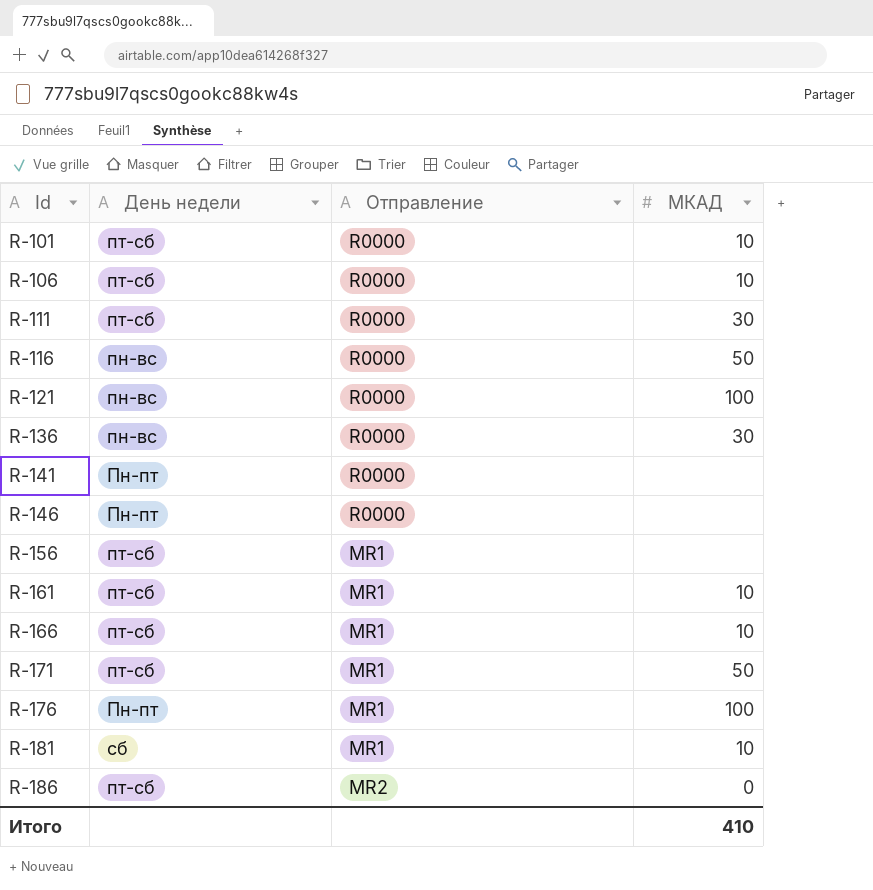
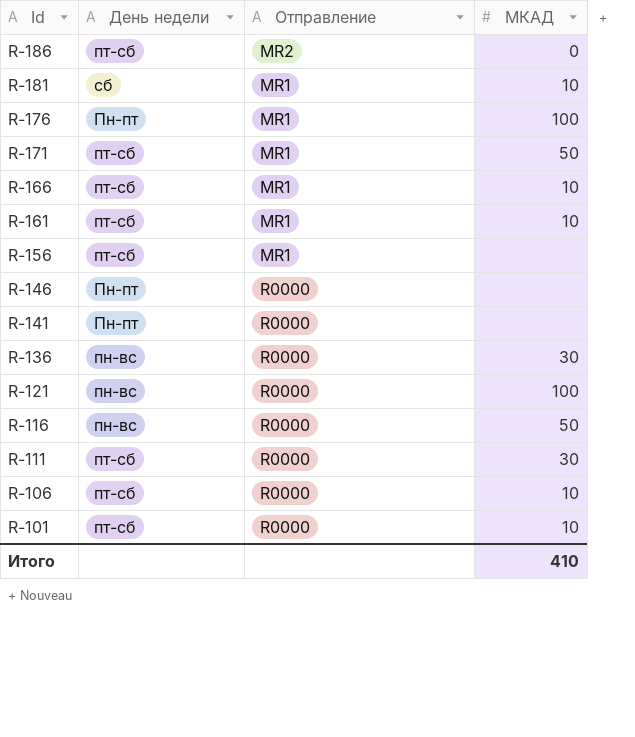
row order: Id ascending -> Id descending

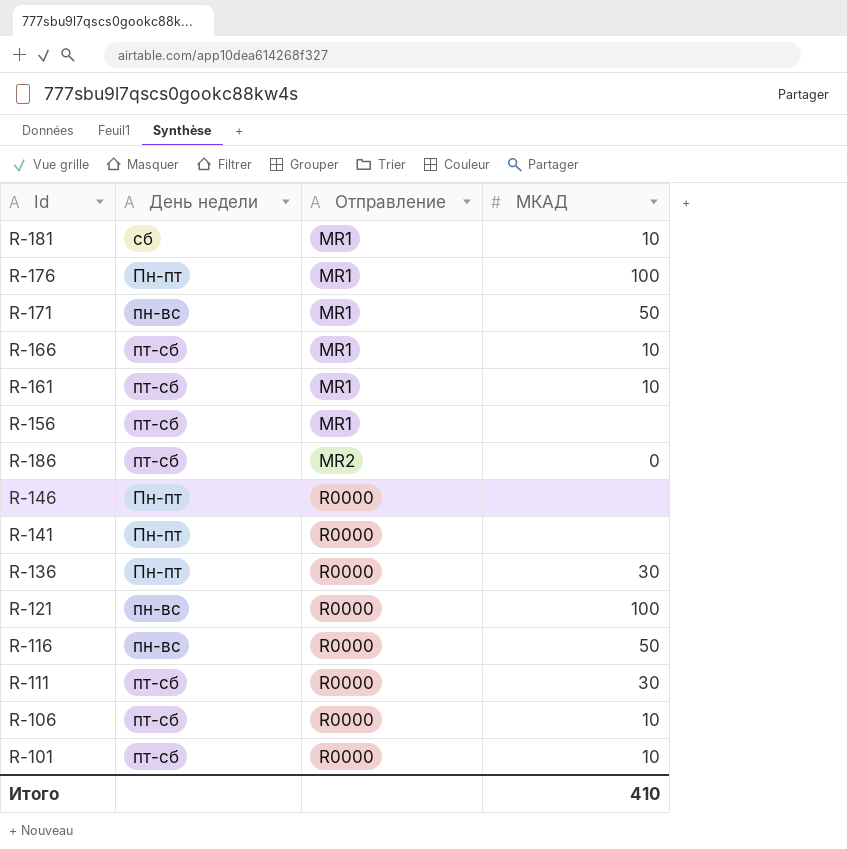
row order: Id descending -> Отправление ascending
R-171 | День недели: пт-сб -> пн-вс
R-136 | День недели: пн-вс -> Пн-пт

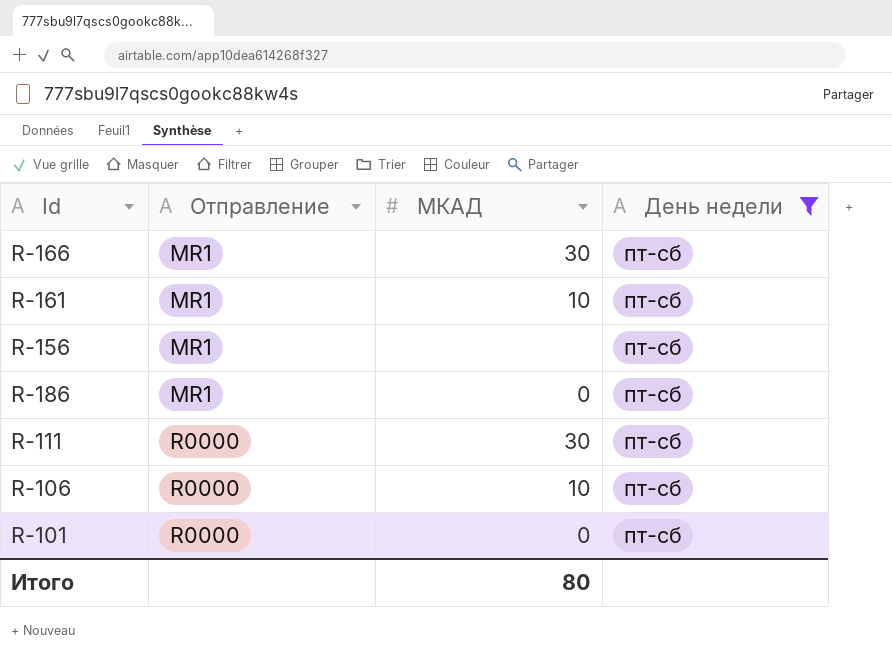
filter: none -> День недели = пт-сб
column День недели | position: 2 -> 4
R-166 | МКАД: 10 -> 30
R-186 | Отправление: MR2 -> MR1
R-101 | МКАД: 10 -> 0
Итого | МКАД: 410 -> 80

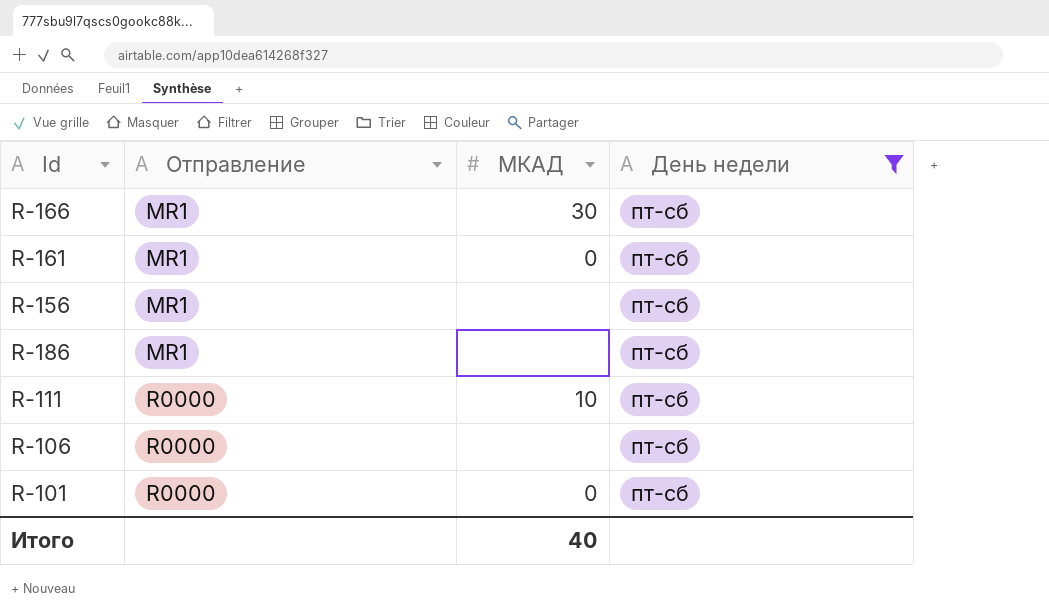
R-161 | МКАД: 10 -> 0
R-186 | МКАД: 0 -> none
R-111 | МКАД: 30 -> 10
R-106 | МКАД: 10 -> none
Итого | МКАД: 80 -> 40

